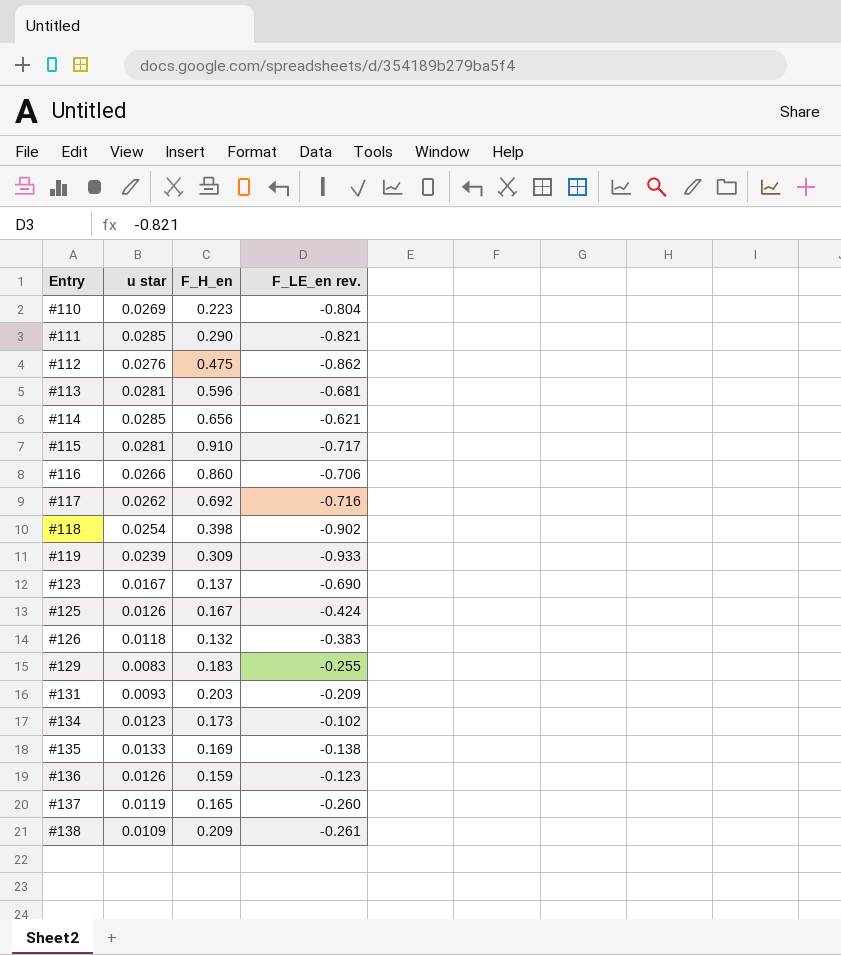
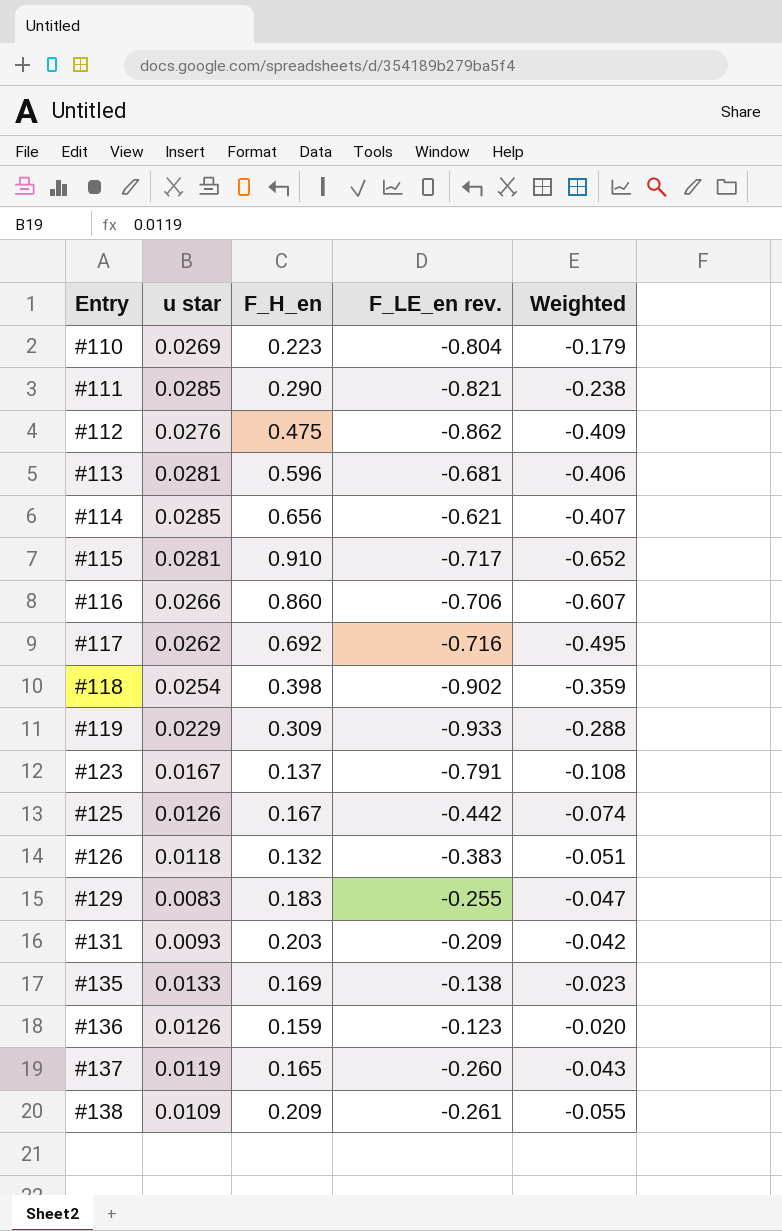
column Weighted | formula: none -> [F_H_en] * [F_LE_en rev.]
row #134: 0.0123 | 0.173 | -0.102 -> none
#119 | u star: 0.0239 -> 0.0229
#123 | F_LE_en rev.: -0.690 -> -0.791
#125 | F_LE_en rev.: -0.424 -> -0.442

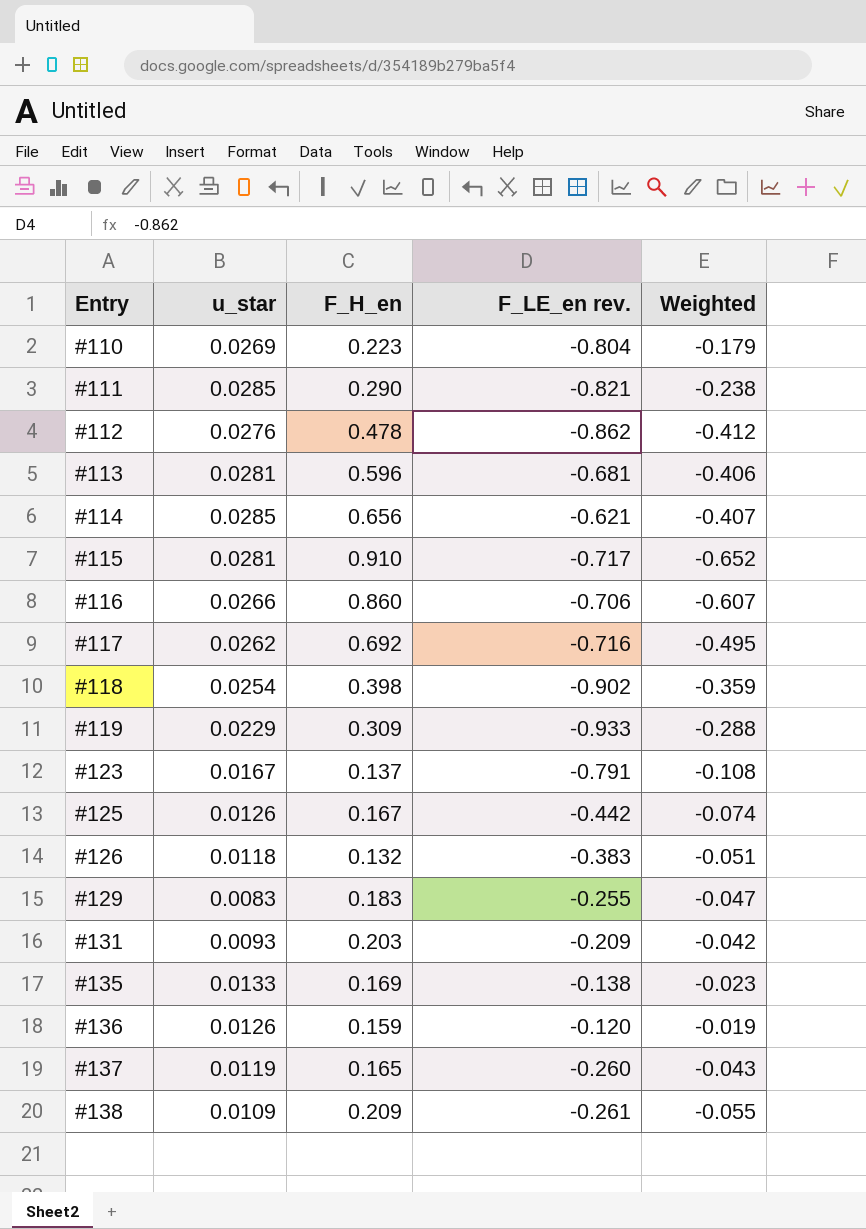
column name: u star -> u_star
#112 | F_H_en: 0.475 -> 0.478
#112 | Weighted: -0.409 -> -0.412
#136 | F_LE_en rev.: -0.123 -> -0.120
#136 | Weighted: -0.020 -> -0.019

